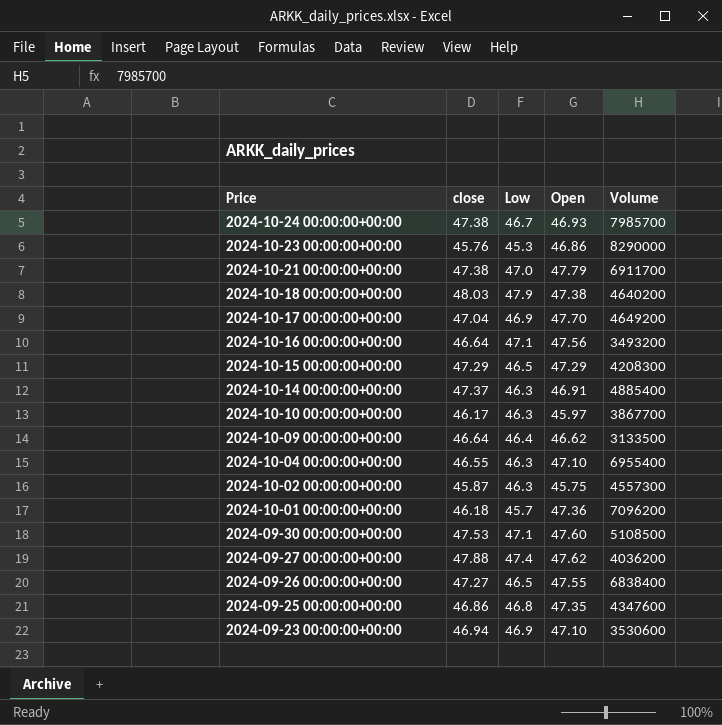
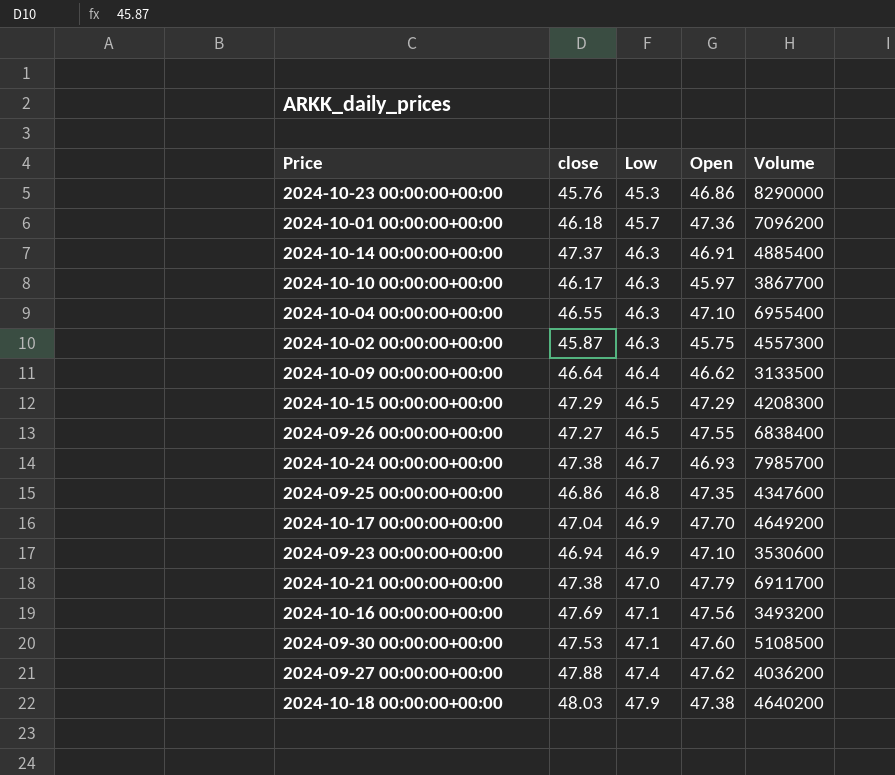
row order: Price descending -> Low ascending
2024-10-16 00:00:00+00:00 | close: 46.64 -> 47.69

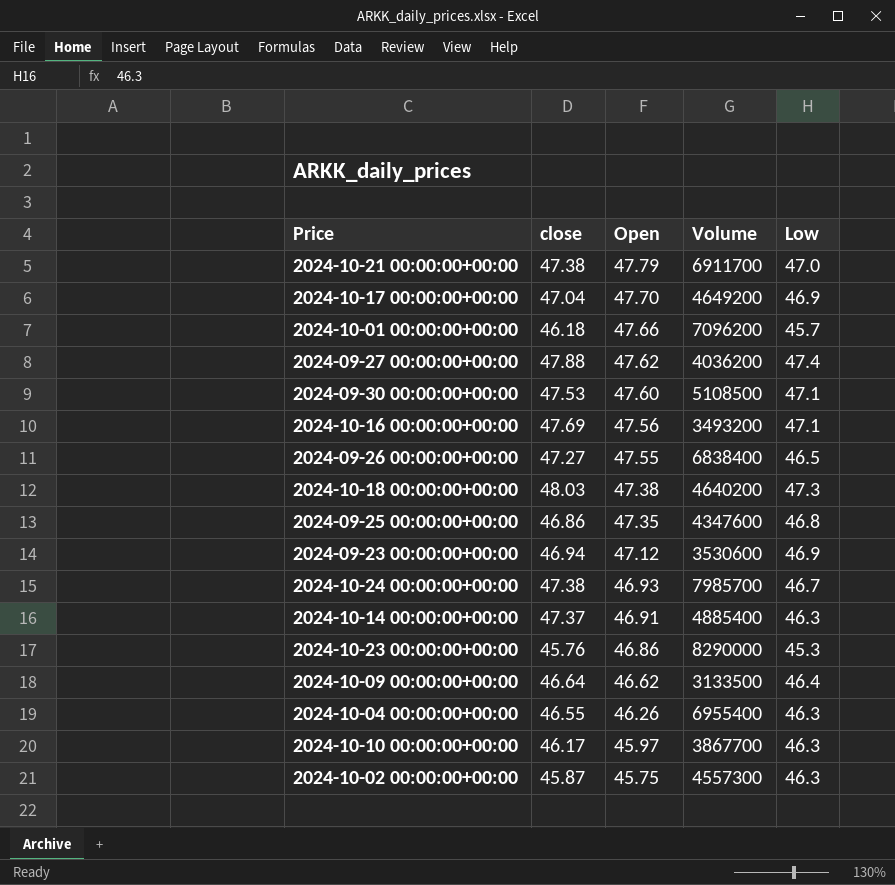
row order: Low ascending -> Open descending
column Low | position: 3 -> 5
row 2024-10-15 00:00:00+00:00: 47.29 | 46.5 | 47.29 | 4208300 -> none
2024-10-01 00:00:00+00:00 | Open: 47.36 -> 47.66
2024-10-18 00:00:00+00:00 | Low: 47.9 -> 47.3
2024-09-23 00:00:00+00:00 | Open: 47.10 -> 47.12
2024-10-04 00:00:00+00:00 | Open: 47.10 -> 46.26

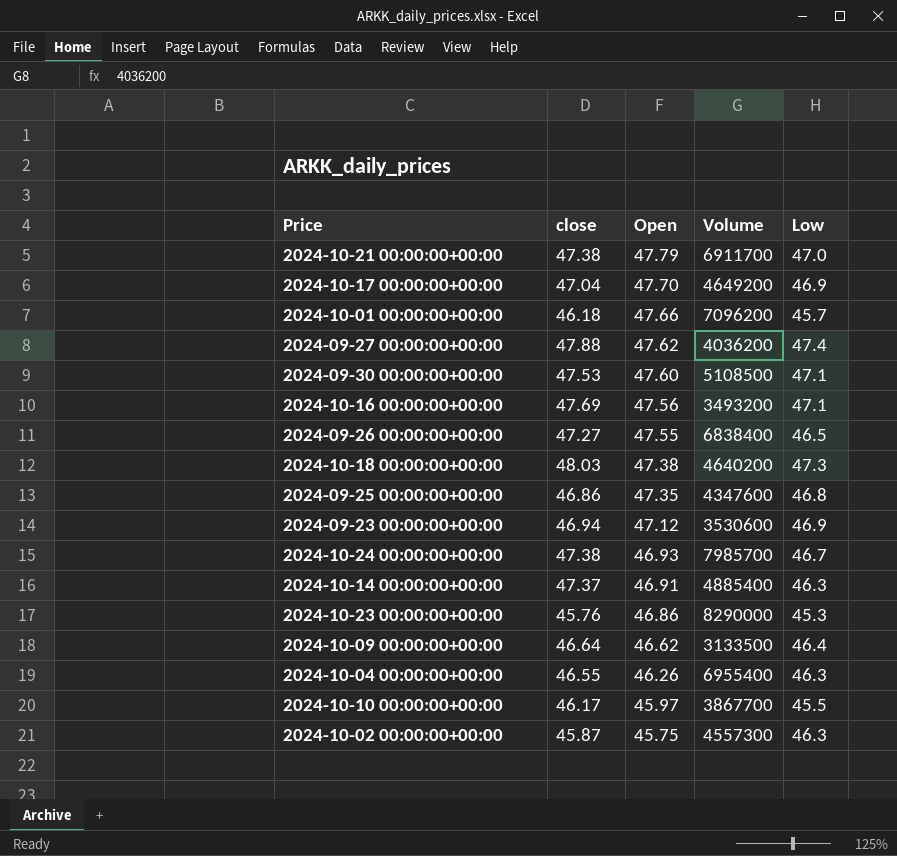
2024-10-10 00:00:00+00:00 | Low: 46.3 -> 45.5

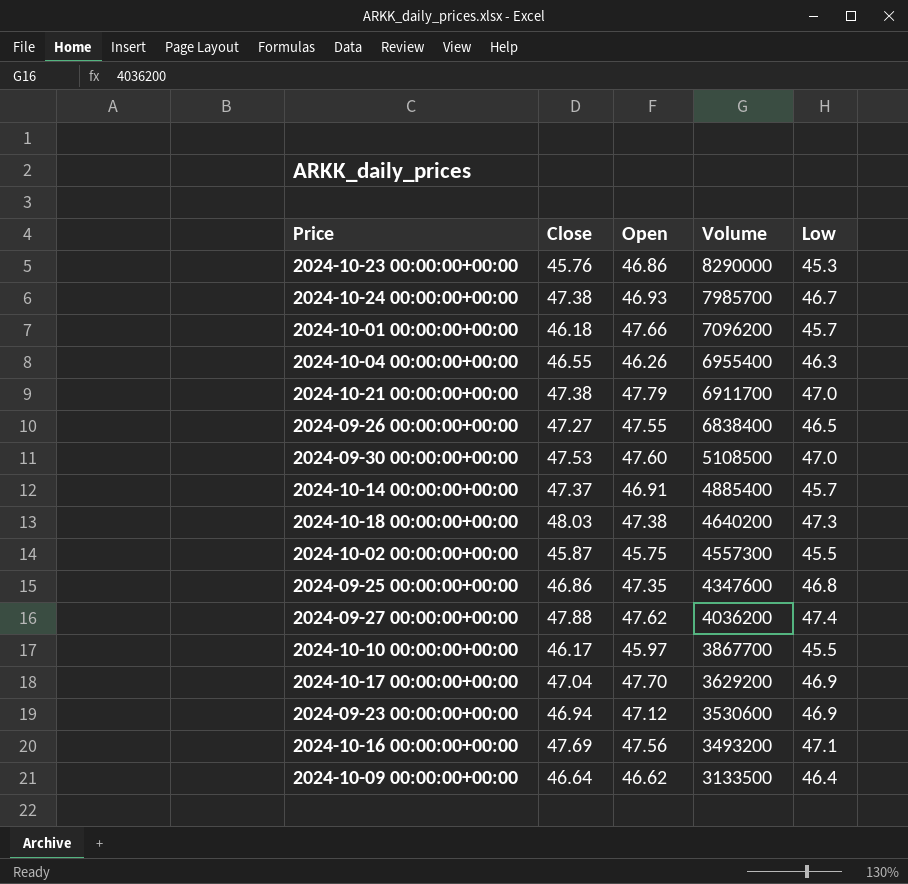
row order: Open descending -> Volume descending
column name: close -> Close
2024-09-30 00:00:00+00:00 | Low: 47.1 -> 47.0
2024-10-14 00:00:00+00:00 | Low: 46.3 -> 45.7
2024-10-02 00:00:00+00:00 | Low: 46.3 -> 45.5
2024-10-17 00:00:00+00:00 | Volume: 4649200 -> 3629200

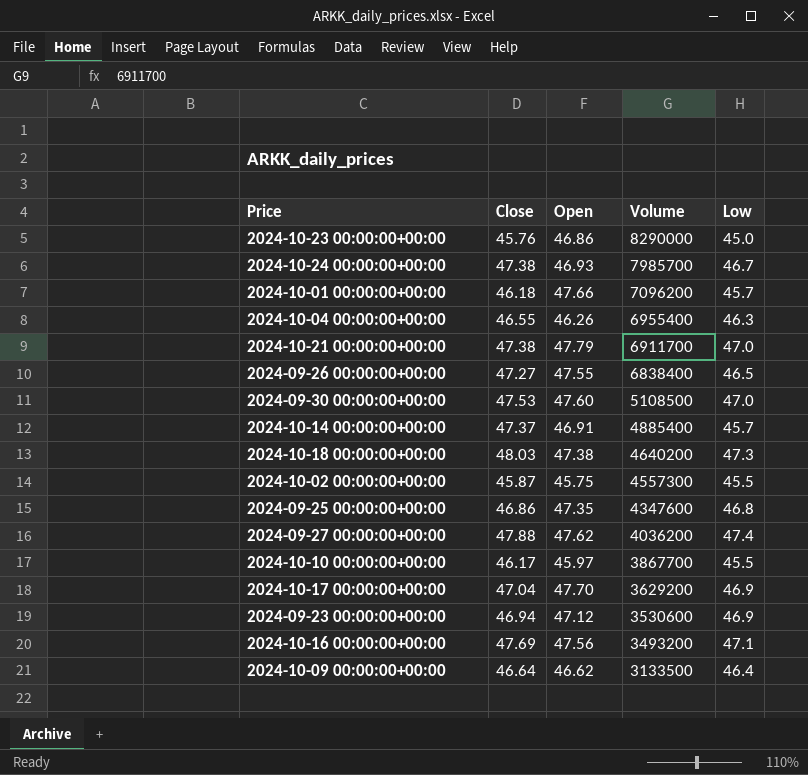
2024-10-23 00:00:00+00:00 | Low: 45.3 -> 45.0

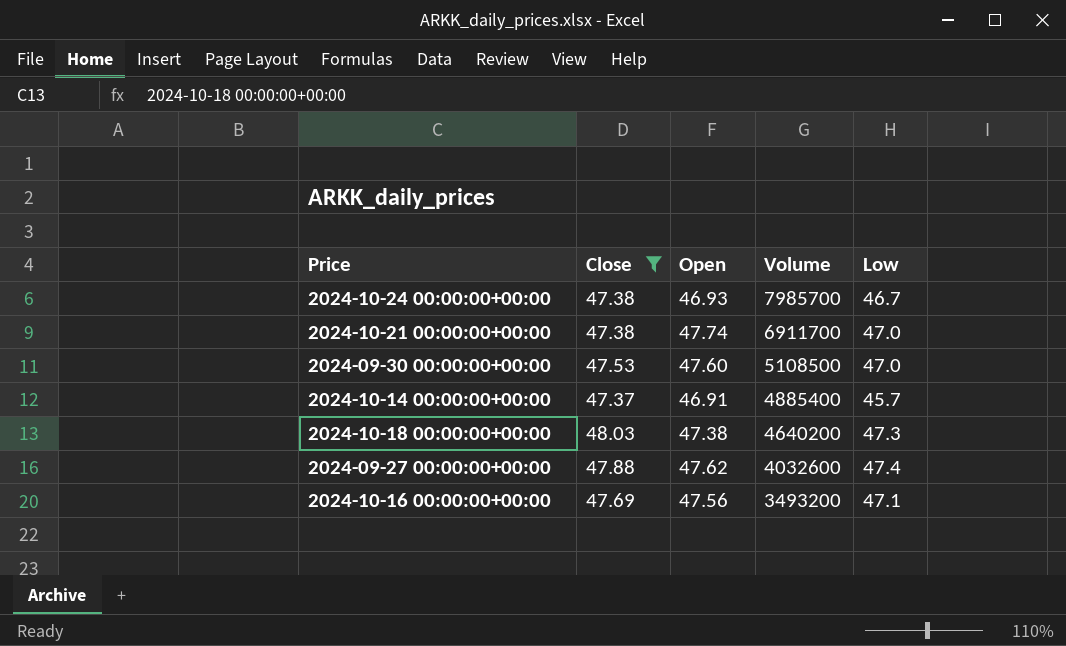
filter: none -> Close >= 47.37
2024-10-21 00:00:00+00:00 | Open: 47.79 -> 47.74
2024-09-27 00:00:00+00:00 | Volume: 4036200 -> 4032600

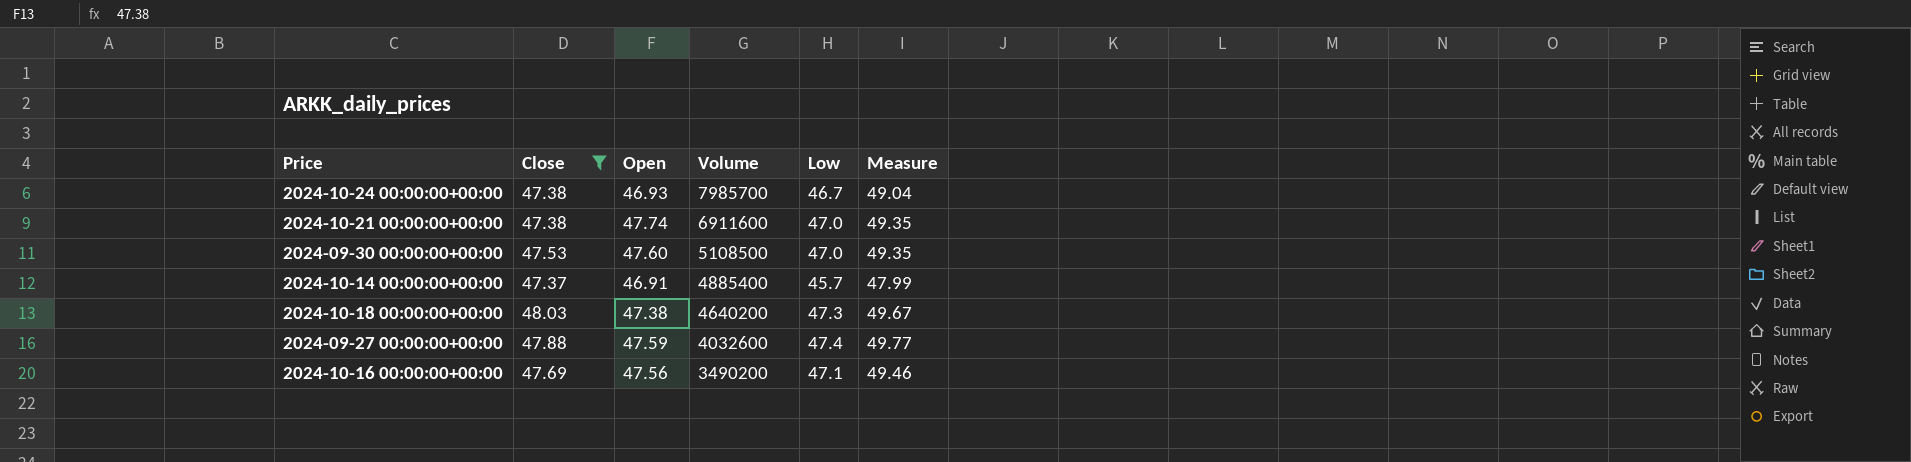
column Measure | formula: none -> [Low] * 1.05
2024-10-21 00:00:00+00:00 | Volume: 6911700 -> 6911600
2024-09-27 00:00:00+00:00 | Open: 47.62 -> 47.59
2024-10-16 00:00:00+00:00 | Volume: 3493200 -> 3490200

